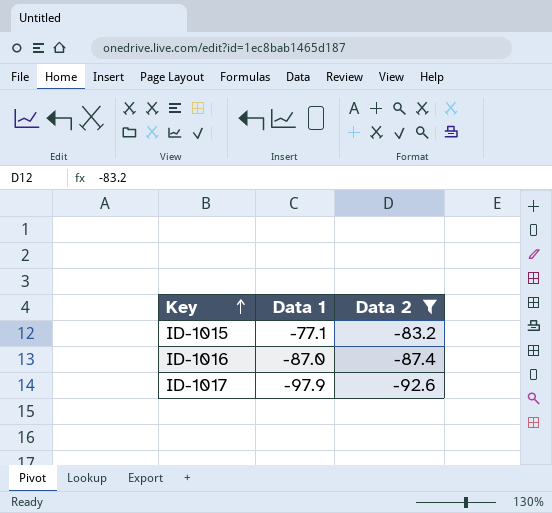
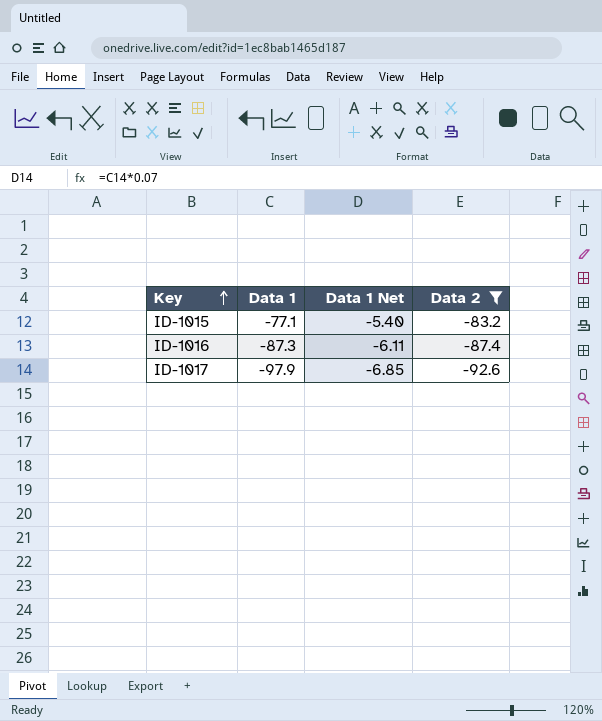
column Data 1 Net | formula: none -> [Data 1] * 0.07
ID-1016 | Data 1: -87.0 -> -87.3

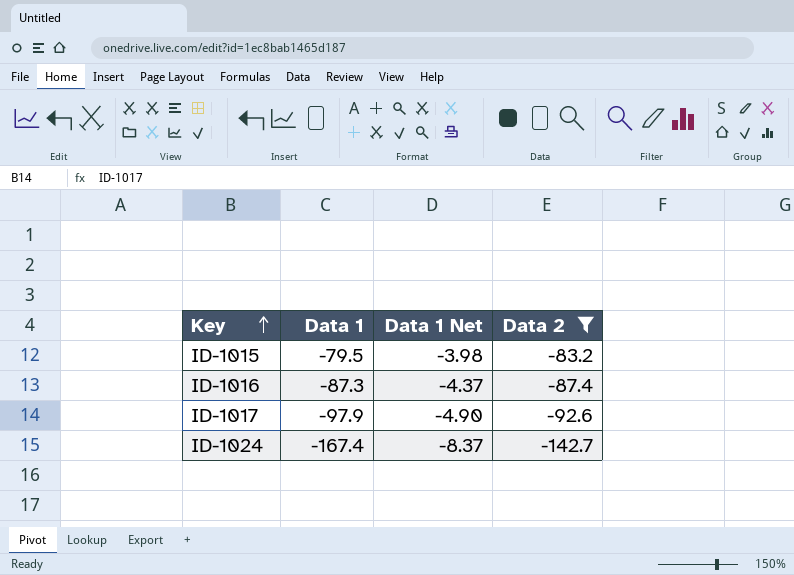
column Data 1 Net | formula: [Data 1] * 0.07 -> [Data 1] * 0.05
ID-1015 | Data 1: -77.1 -> -79.5
row ID-1024: none -> -167.4 | -8.37 | -142.7

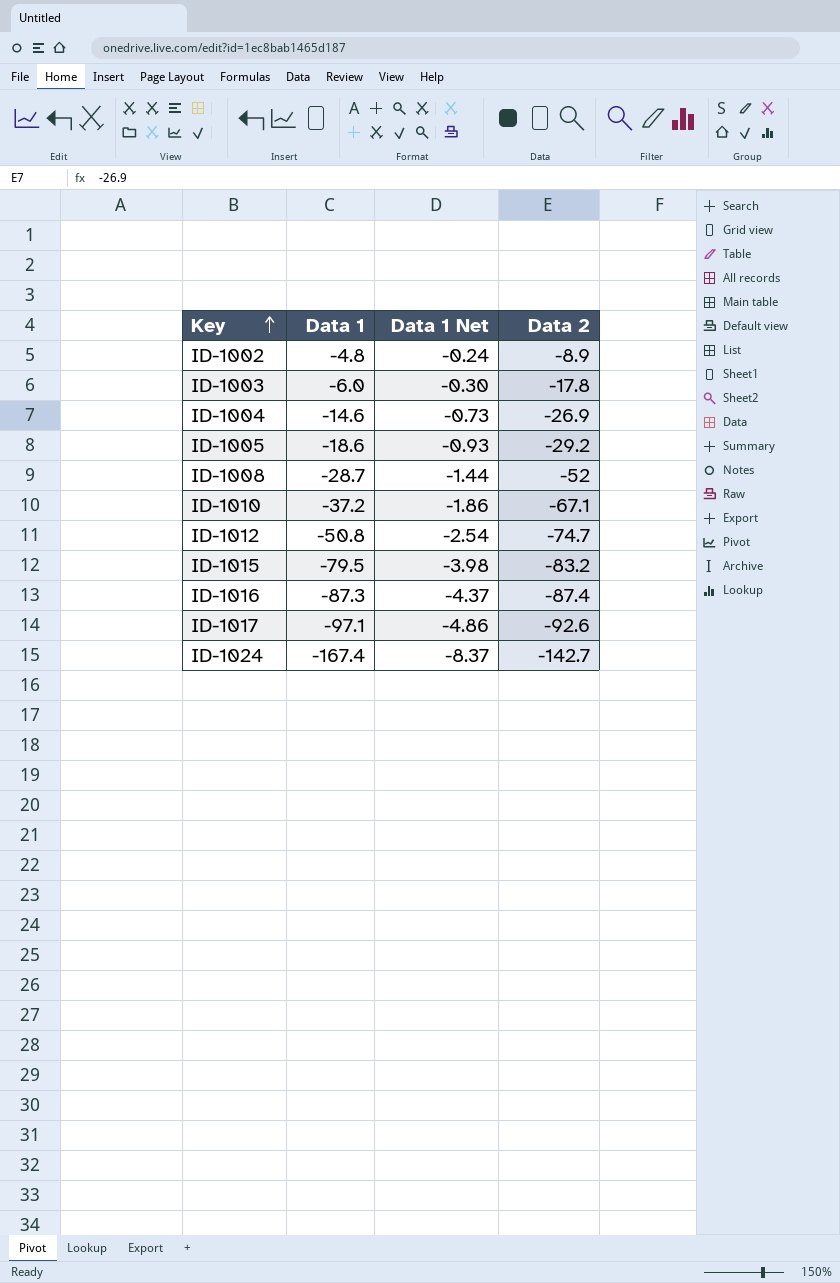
filter: Data 2 <= -83.2 -> none
ID-1017 | Data 1: -97.9 -> -97.1
ID-1017 | Data 1 Net: -4.90 -> -4.86

